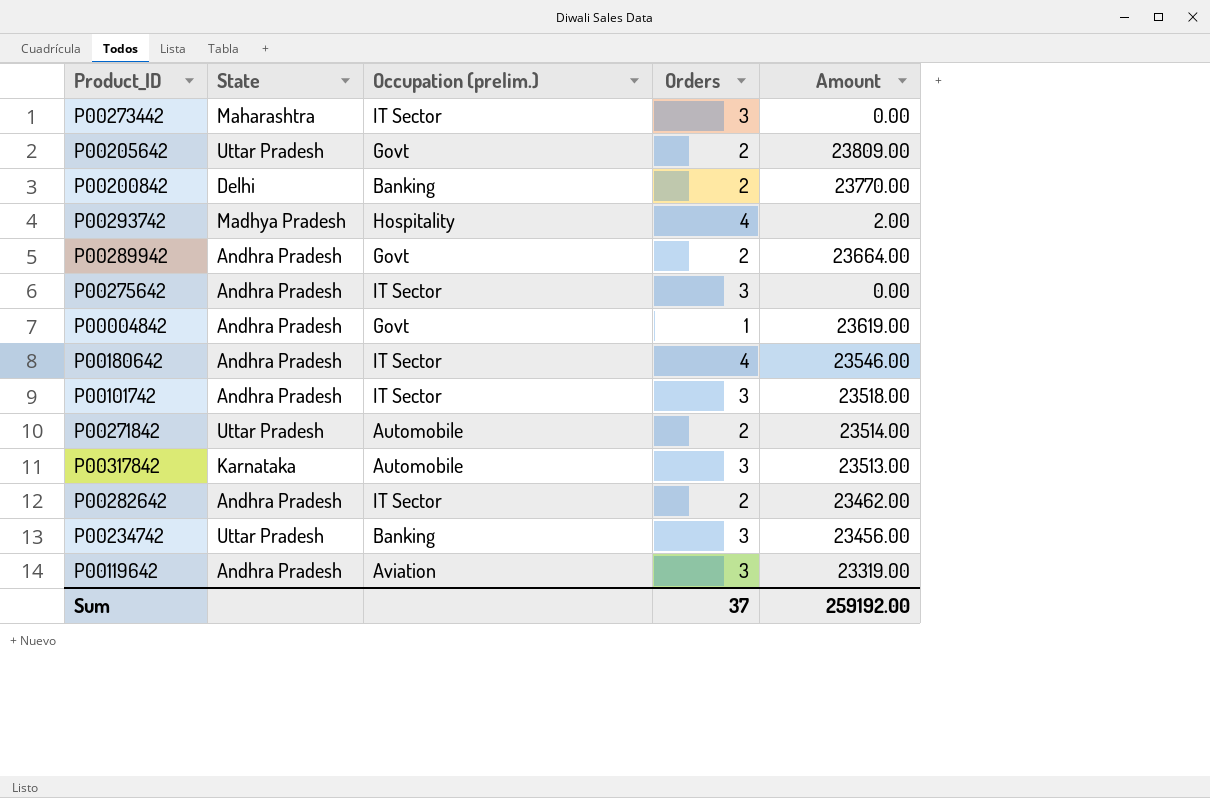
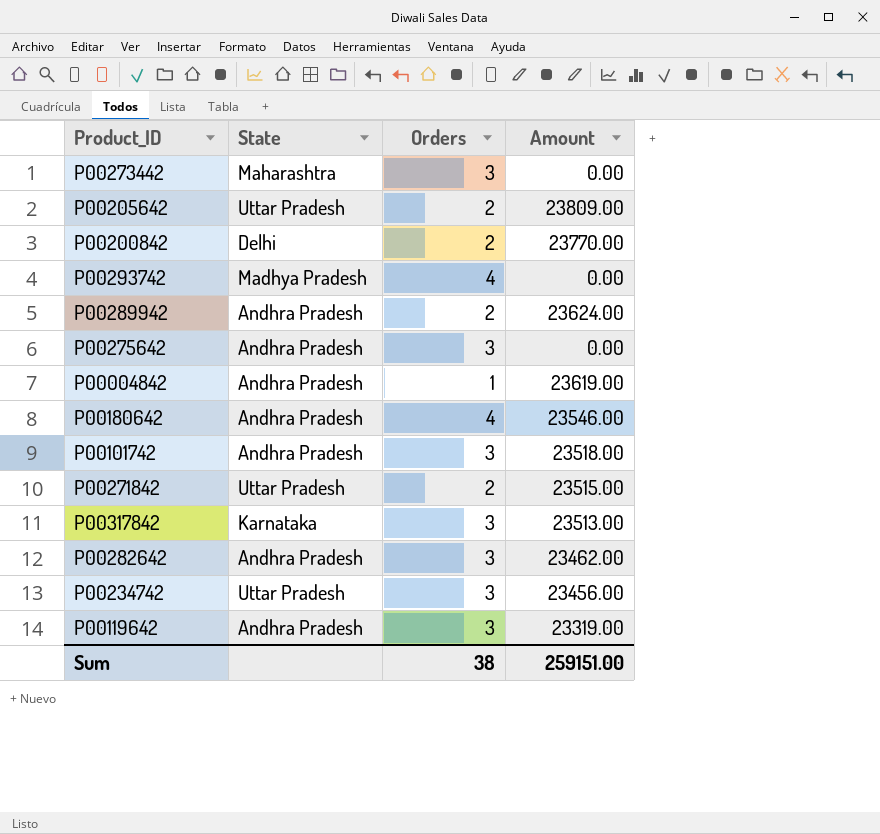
column Occupation (prelim.) | position: 3 -> none
P00293742 | Amount: 2.00 -> 0.00
P00289942 | Amount: 23664.00 -> 23624.00
P00271842 | Amount: 23514.00 -> 23515.00
P00282642 | Orders: 2 -> 3
Sum | Orders: 37 -> 38
Sum | Amount: 259192.00 -> 259151.00

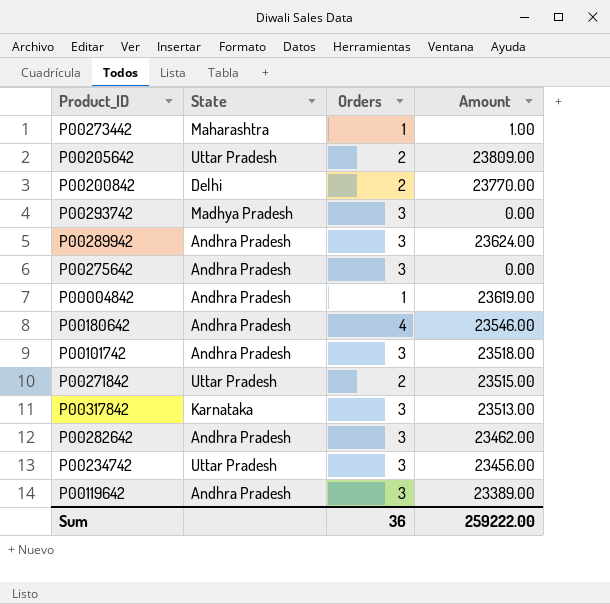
P00273442 | Orders: 3 -> 1
P00273442 | Amount: 0.00 -> 1.00
P00293742 | Orders: 4 -> 3
P00289942 | Orders: 2 -> 3
P00119642 | Amount: 23319.00 -> 23389.00
Sum | Orders: 38 -> 36
Sum | Amount: 259151.00 -> 259222.00

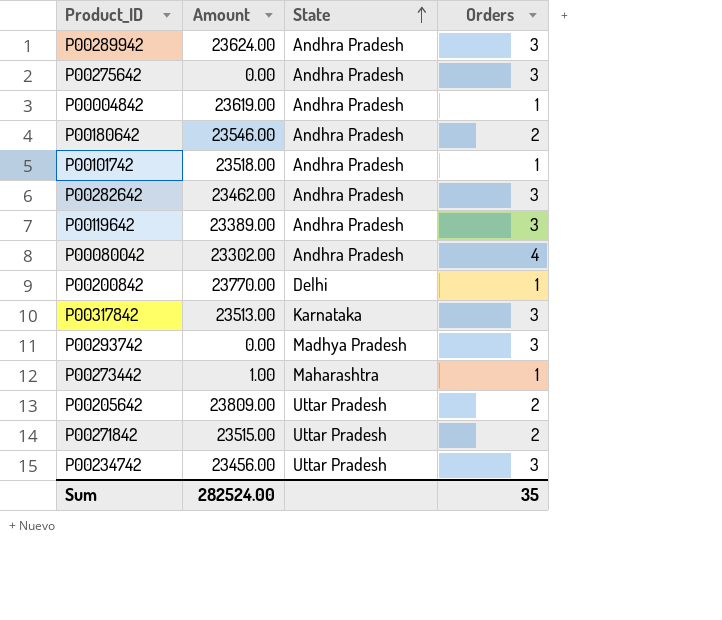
row order: none -> State ascending
column Amount | position: 4 -> 2
P00180642 | Orders: 4 -> 2
P00101742 | Orders: 3 -> 1
row P00080042: none -> 23302.00 | Andhra Pradesh | 4
P00200842 | Orders: 2 -> 1
Sum | Amount: 259222.00 -> 282524.00
Sum | Orders: 36 -> 35

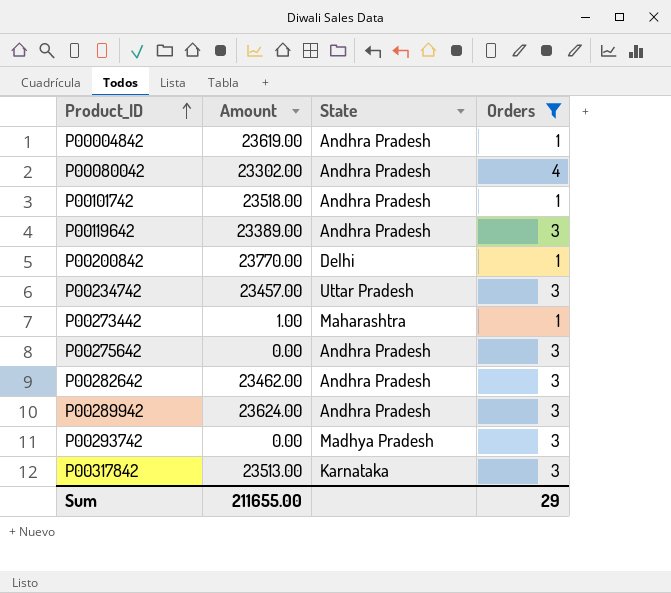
filter: none -> Orders != 2
row order: State ascending -> Product_ID ascending
P00234742 | Amount: 23456.00 -> 23457.00
Sum | Amount: 282524.00 -> 211655.00
Sum | Orders: 35 -> 29

